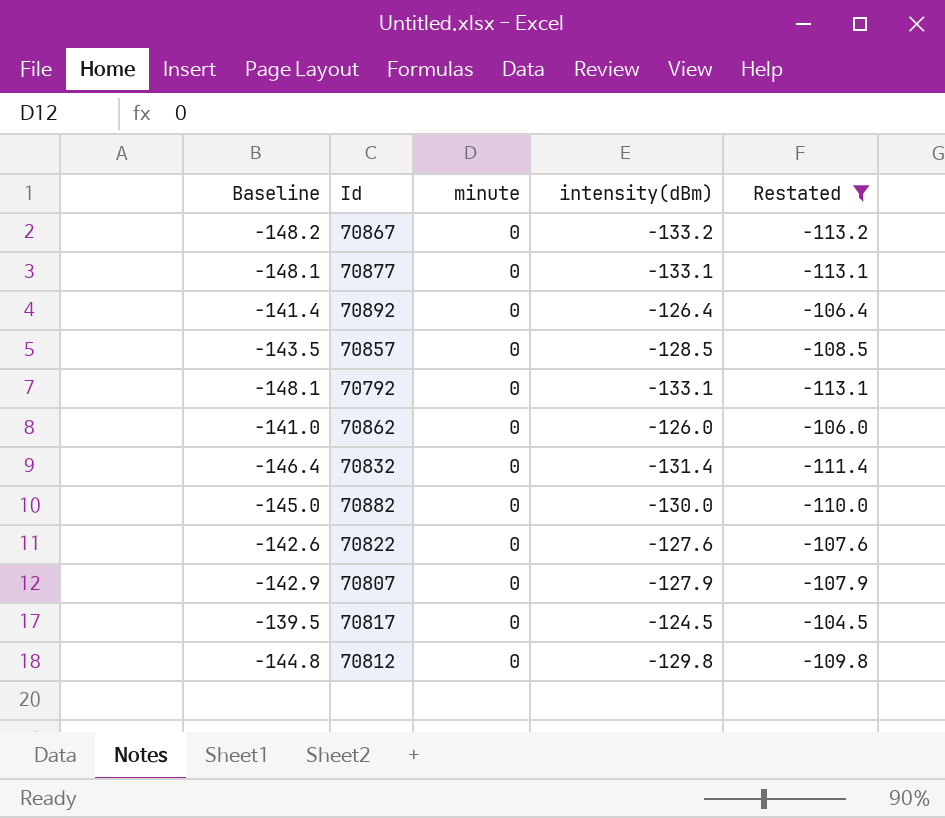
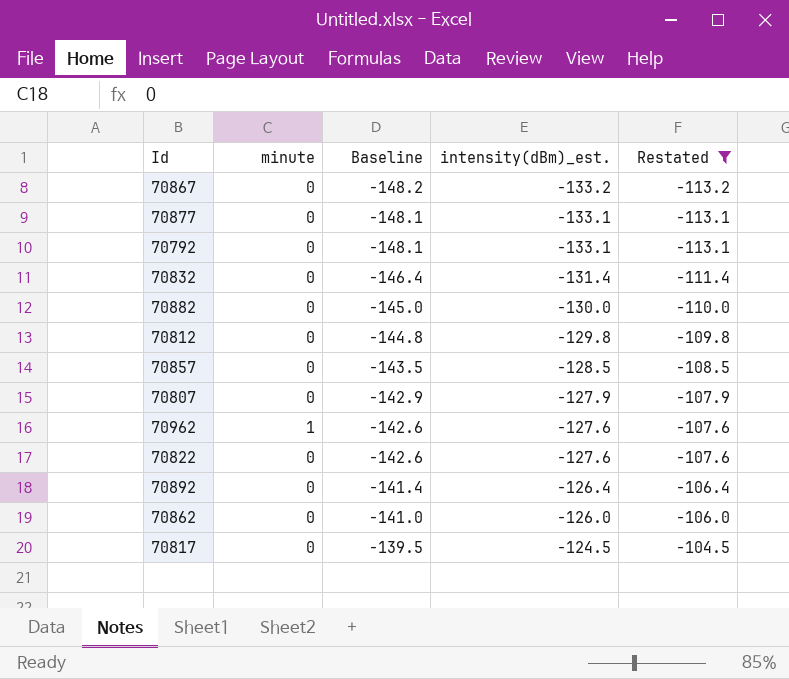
row order: none -> Baseline ascending
column Baseline | position: 1 -> 3
column name: intensity(dBm) -> intensity(dBm)_est.
row 70962: none -> 1 | -142.6 | -127.6 | -107.6

